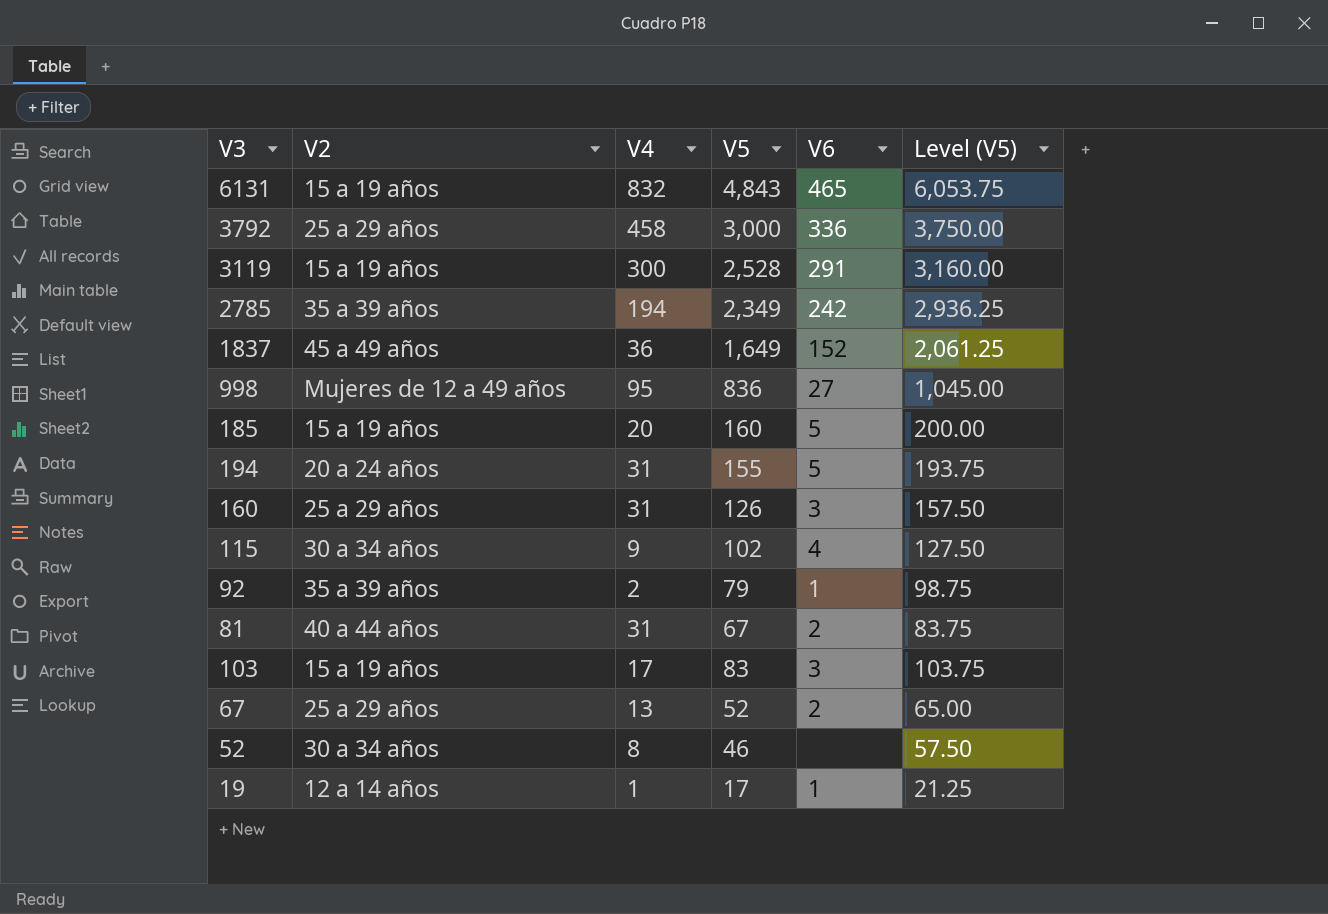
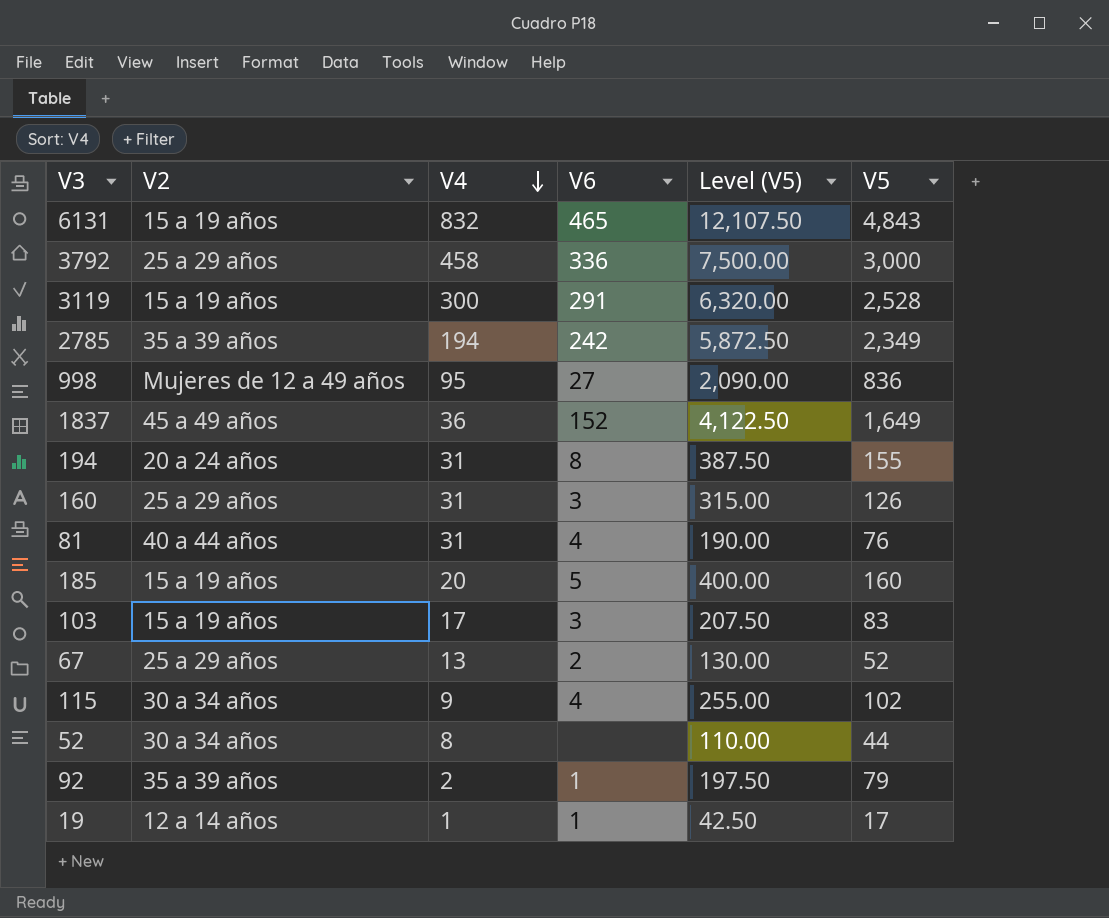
row order: none -> V4 descending
column Level (V5) | formula: [V5] * 1.25 -> [V5] * 2.5
column V5 | position: 4 -> 6
194 | V6: 5 -> 8
81 | V6: 2 -> 4
81 | V5: 67 -> 76
52 | V5: 46 -> 44

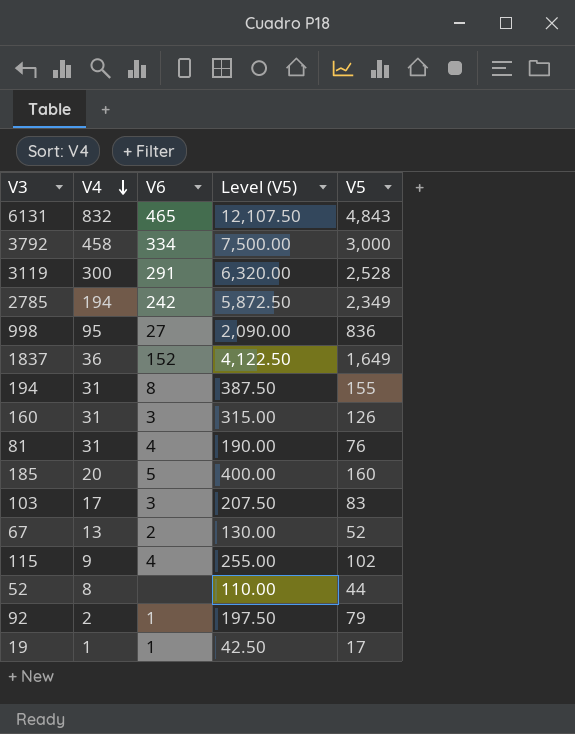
column V2 | position: 2 -> none
3792 | V6: 336 -> 334

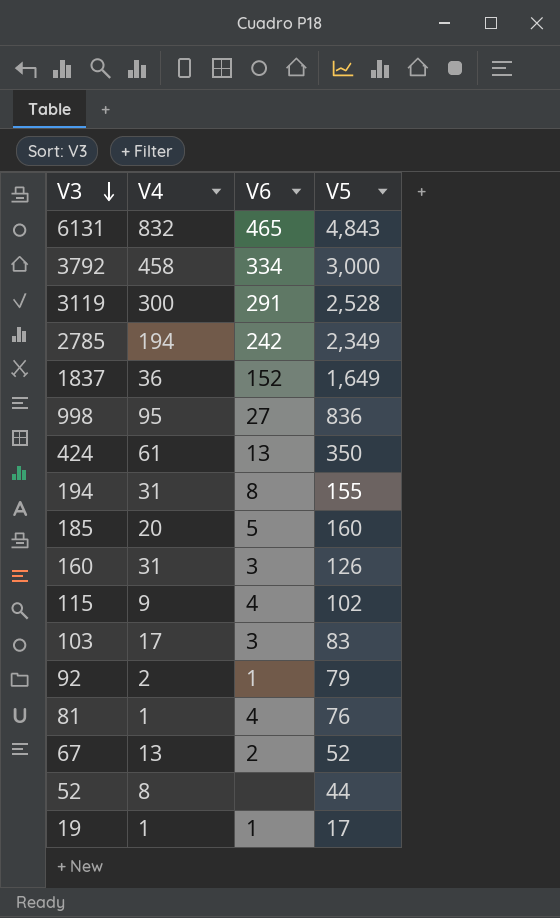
row order: V4 descending -> V3 descending
column Level (V5) | formula: [V5] * 2.5 -> none
row 424: none -> 61 | 13 | 350
81 | V4: 31 -> 1

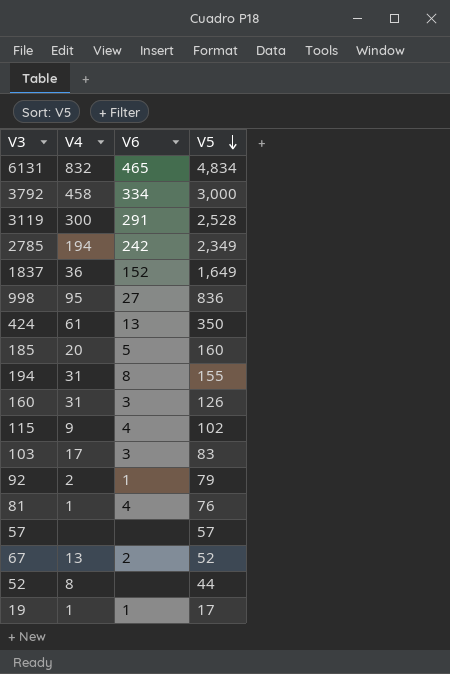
row order: V3 descending -> V5 descending
6131 | V5: 4,843 -> 4,834
row 57: none -> none | none | 57

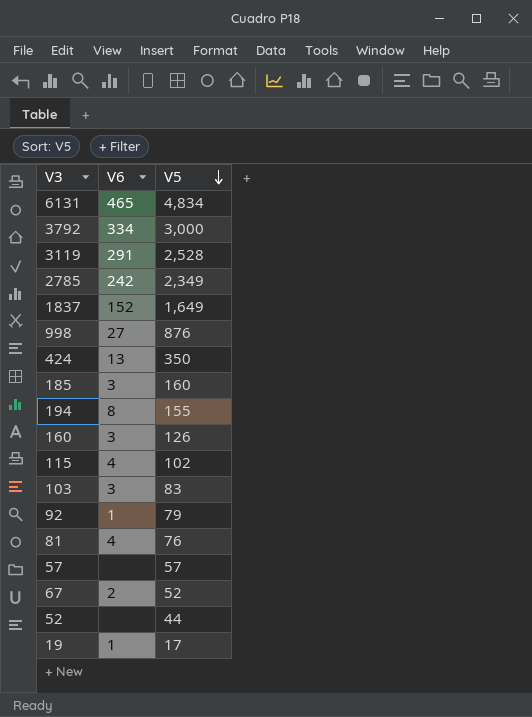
column V4 | position: 2 -> none
998 | V5: 836 -> 876
185 | V6: 5 -> 3

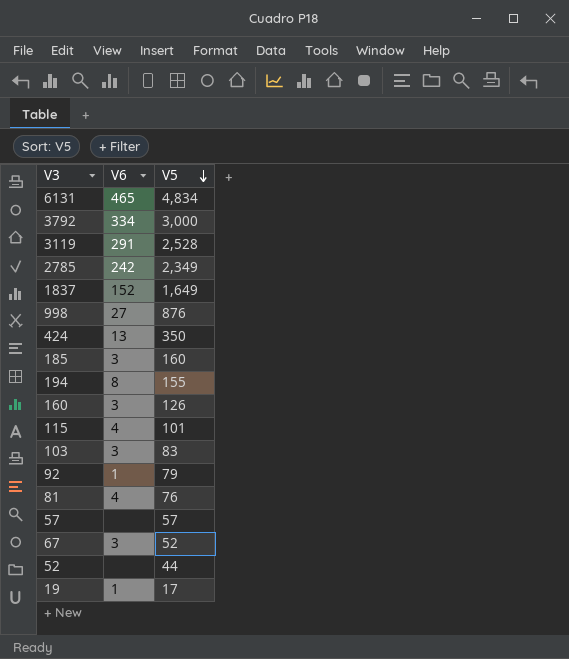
115 | V5: 102 -> 101
67 | V6: 2 -> 3

